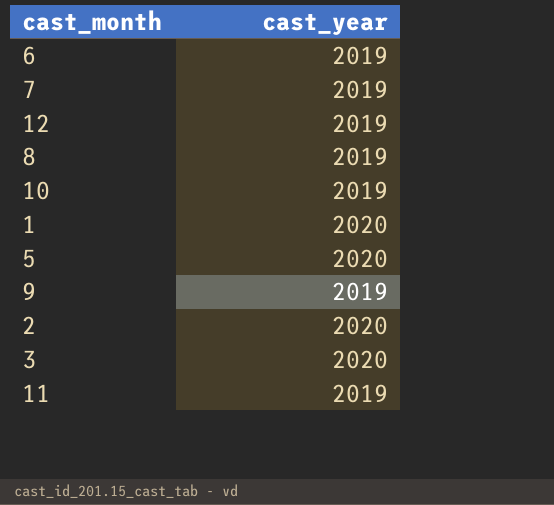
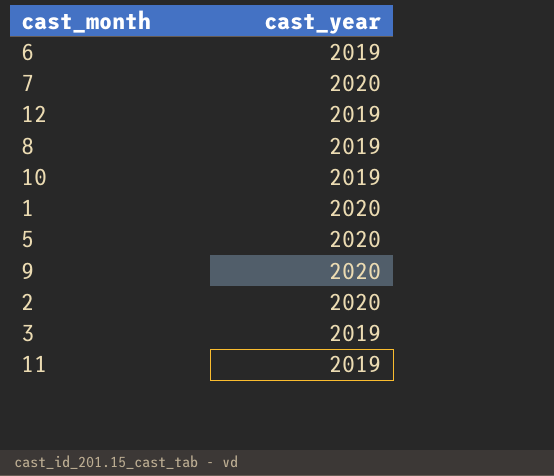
7 | cast_year: 2019 -> 2020
9 | cast_year: 2019 -> 2020
3 | cast_year: 2020 -> 2019

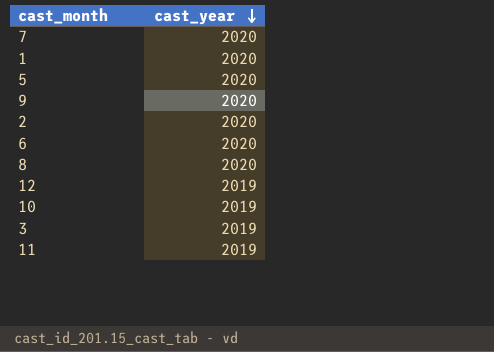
row order: none -> cast_year descending
6 | cast_year: 2019 -> 2020
8 | cast_year: 2019 -> 2020

